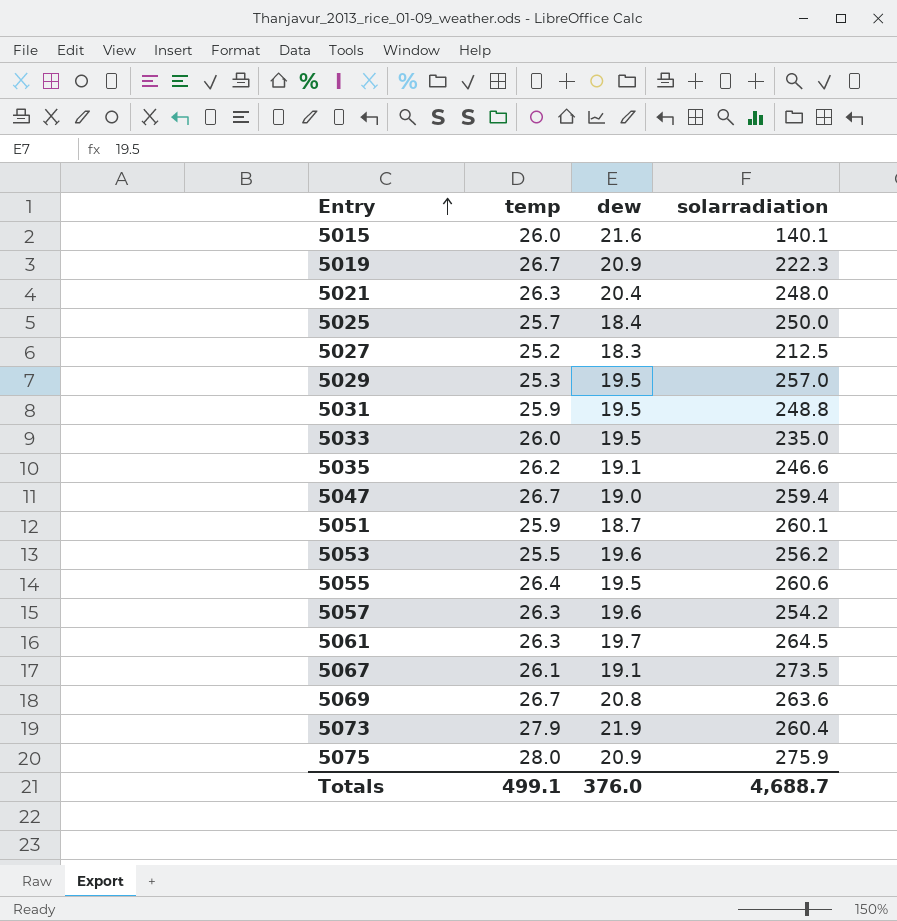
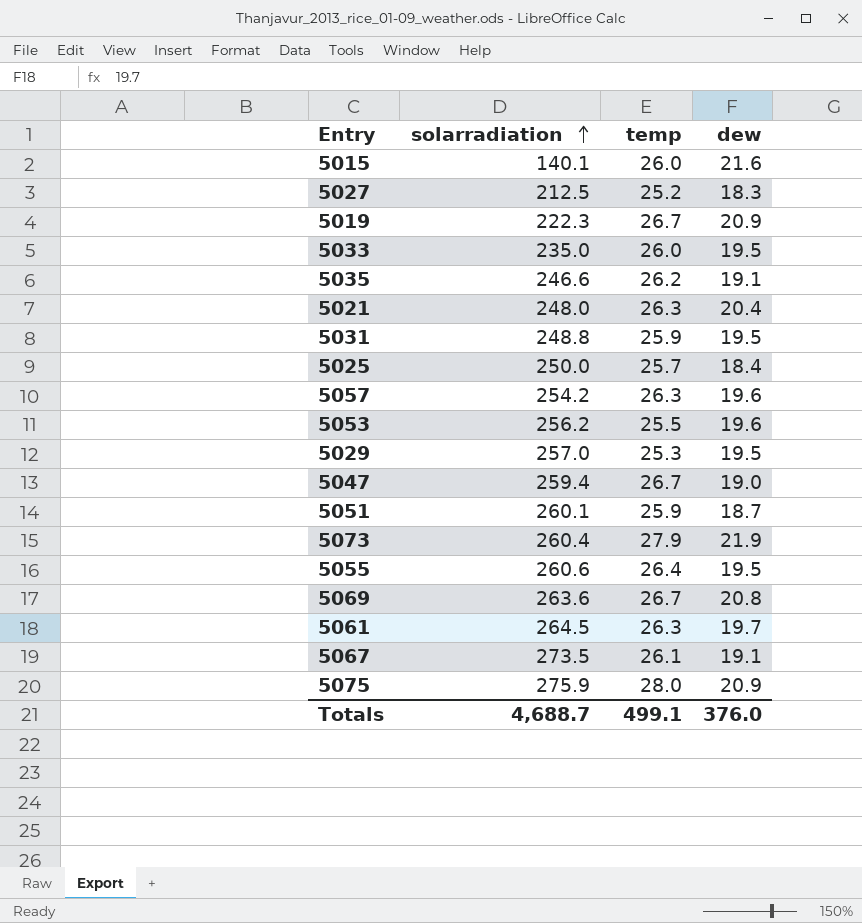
row order: Entry ascending -> solarradiation ascending
column solarradiation | position: 4 -> 2

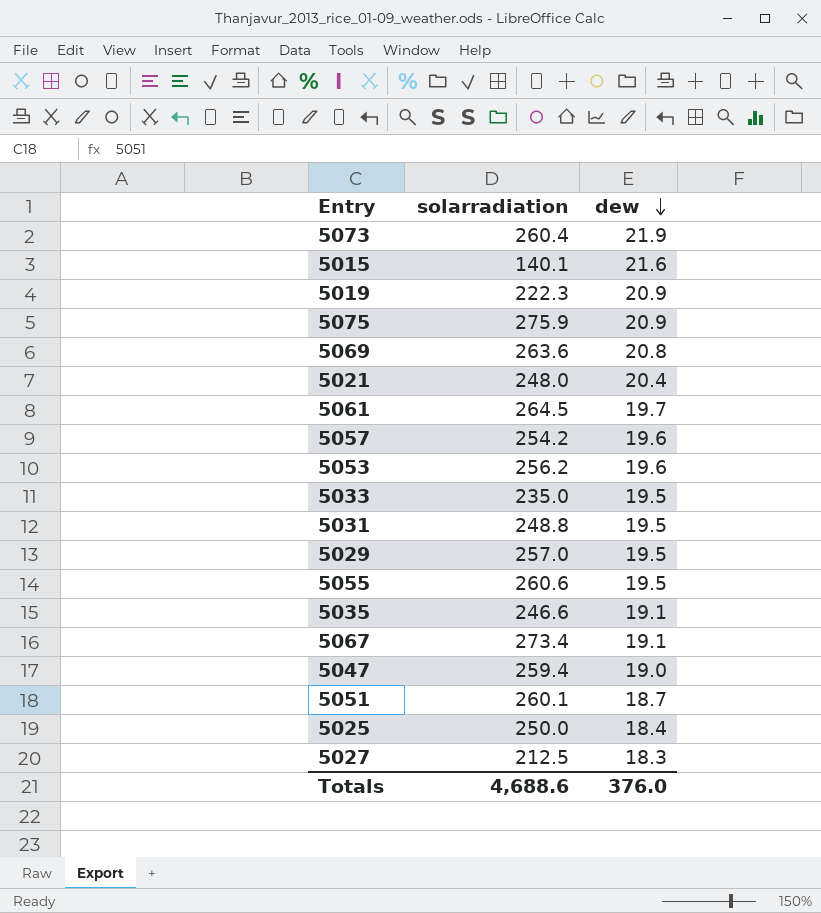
row order: solarradiation ascending -> dew descending
column temp | position: 3 -> none
5067 | solarradiation: 273.5 -> 273.4
Totals | solarradiation: 4,688.7 -> 4,688.6

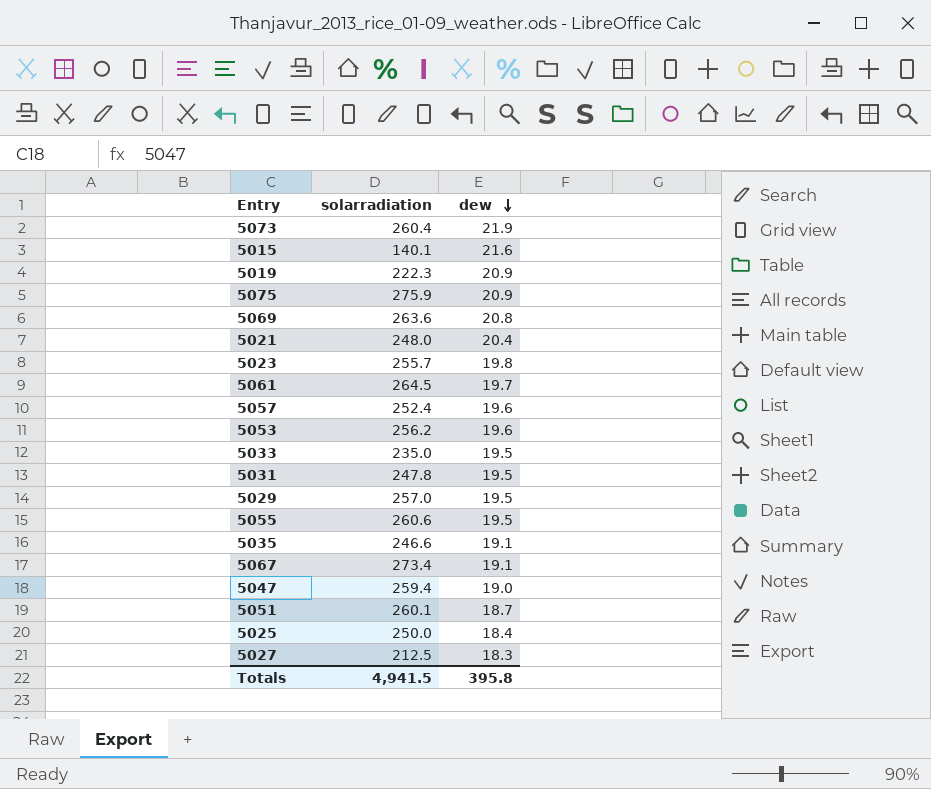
row 5023: none -> 255.7 | 19.8
5057 | solarradiation: 254.2 -> 252.4
5031 | solarradiation: 248.8 -> 247.8
Totals | solarradiation: 4,688.6 -> 4,941.5
Totals | dew: 376.0 -> 395.8

